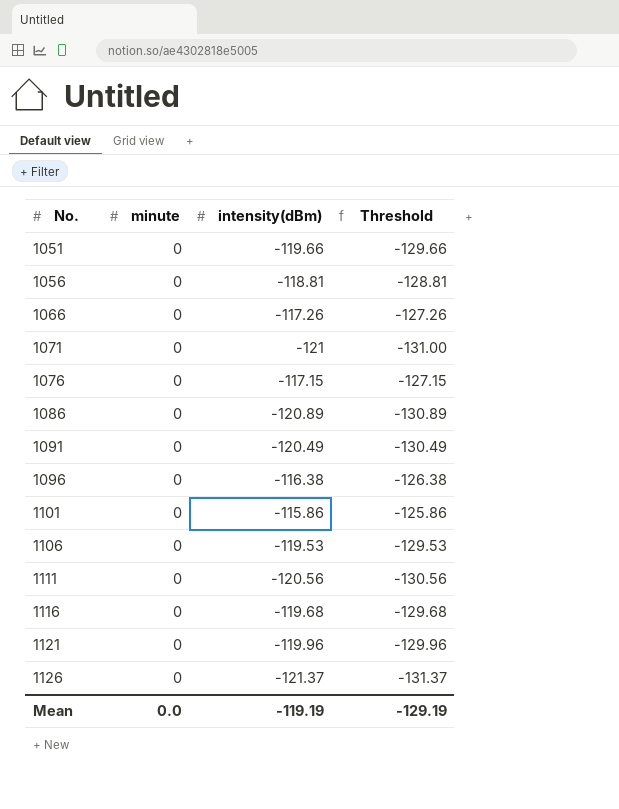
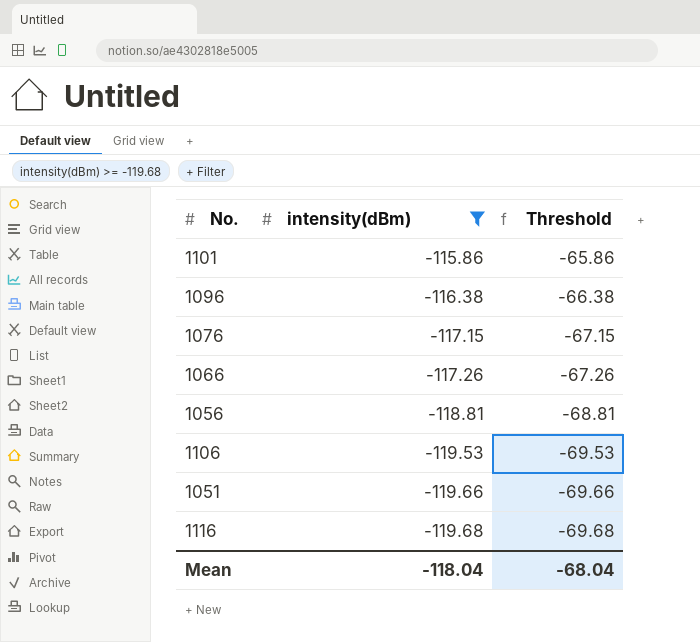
filter: none -> intensity(dBm) >= -119.68
row order: No. ascending -> intensity(dBm) descending
column minute | position: 2 -> none
column Threshold | formula: [intensity(dBm)] - 10 -> [intensity(dBm)] + 50
Mean | intensity(dBm): -119.19 -> -118.04
Mean | Threshold: -129.19 -> -68.04

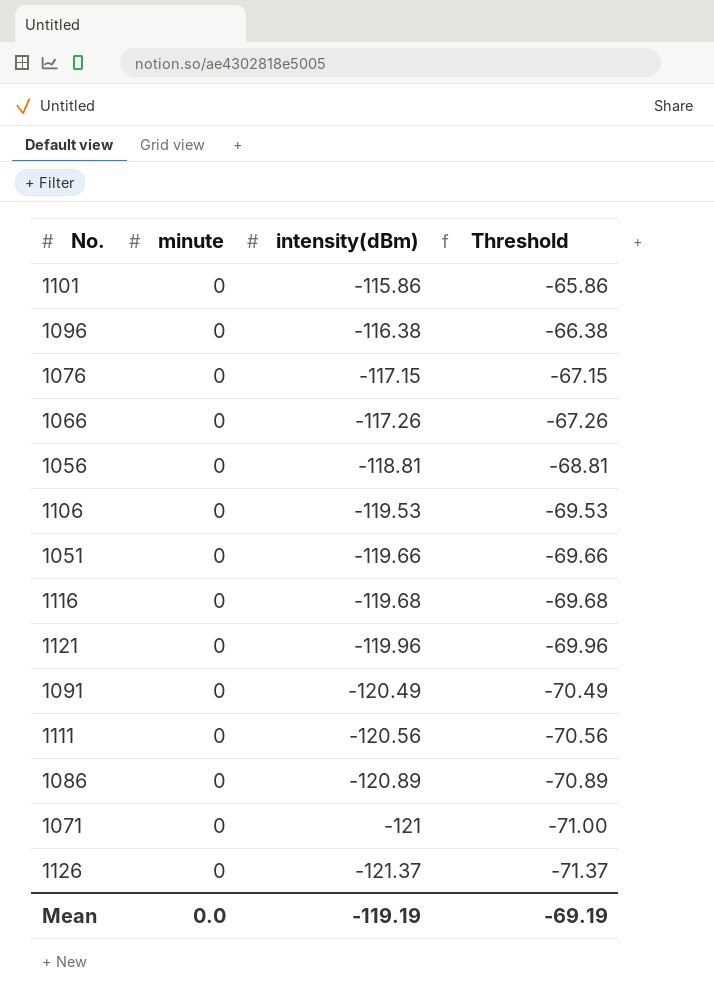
filter: intensity(dBm) >= -119.68 -> none
column minute | position: none -> 2
Mean | intensity(dBm): -118.04 -> -119.19
Mean | Threshold: -68.04 -> -69.19

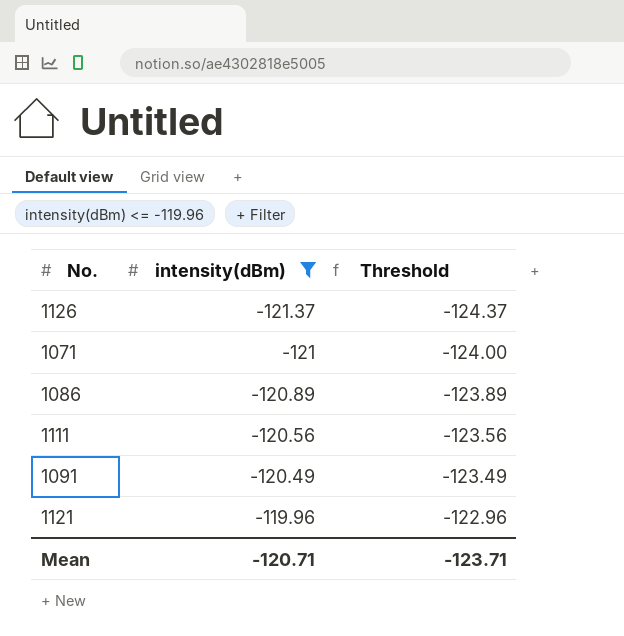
filter: none -> intensity(dBm) <= -119.96
row order: intensity(dBm) descending -> intensity(dBm) ascending
column minute | position: 2 -> none
column Threshold | formula: [intensity(dBm)] + 50 -> [intensity(dBm)] - 3
Mean | intensity(dBm): -119.19 -> -120.71
Mean | Threshold: -69.19 -> -123.71

